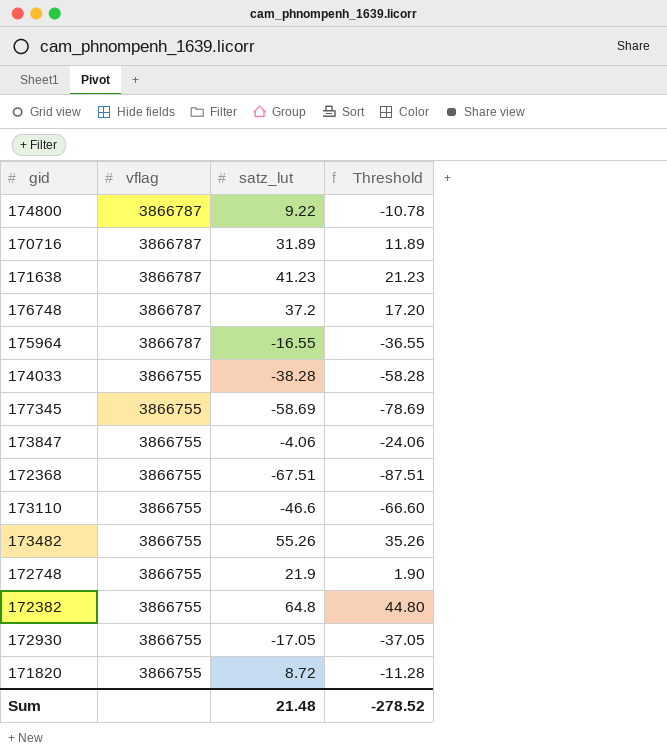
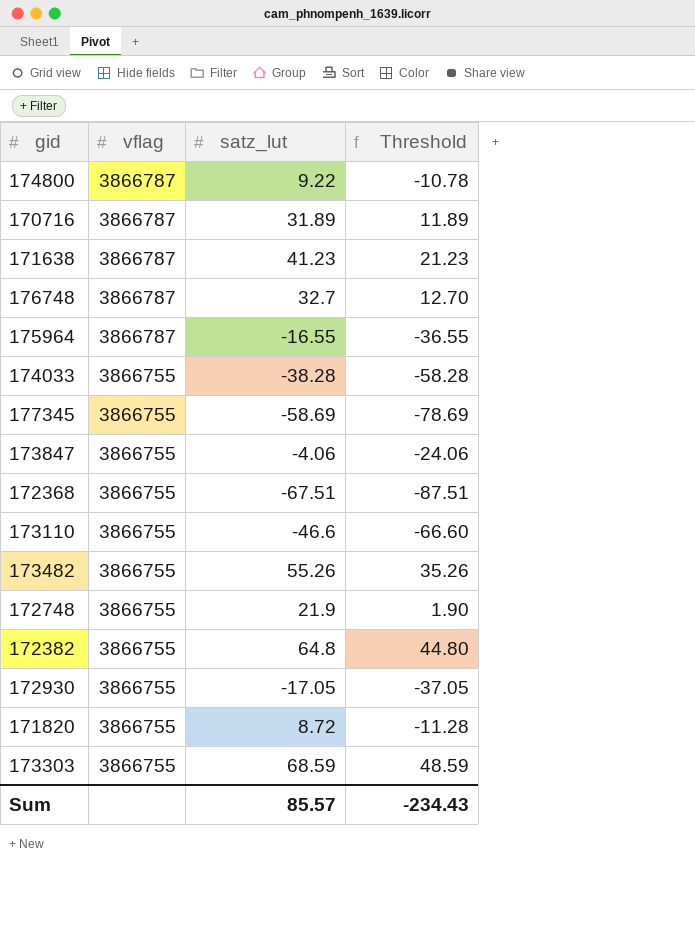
176748 | satz_lut: 37.2 -> 32.7
176748 | Threshold: 17.20 -> 12.70
row 173303: none -> 3866755 | 68.59 | 48.59
Sum | satz_lut: 21.48 -> 85.57
Sum | Threshold: -278.52 -> -234.43

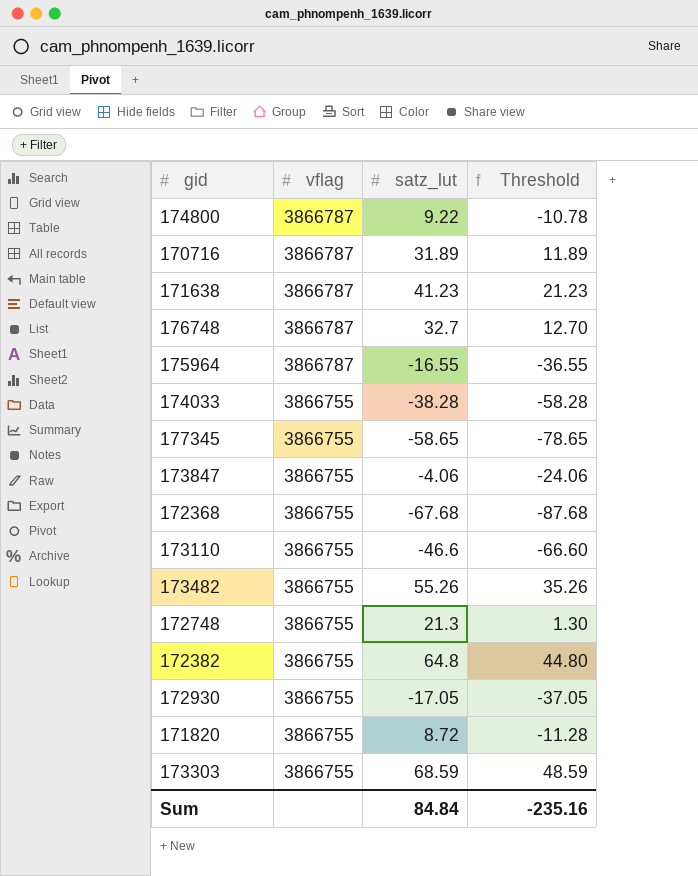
177345 | satz_lut: -58.69 -> -58.65
177345 | Threshold: -78.69 -> -78.65
172368 | satz_lut: -67.51 -> -67.68
172368 | Threshold: -87.51 -> -87.68
172748 | satz_lut: 21.9 -> 21.3
172748 | Threshold: 1.90 -> 1.30
Sum | satz_lut: 85.57 -> 84.84
Sum | Threshold: -234.43 -> -235.16

